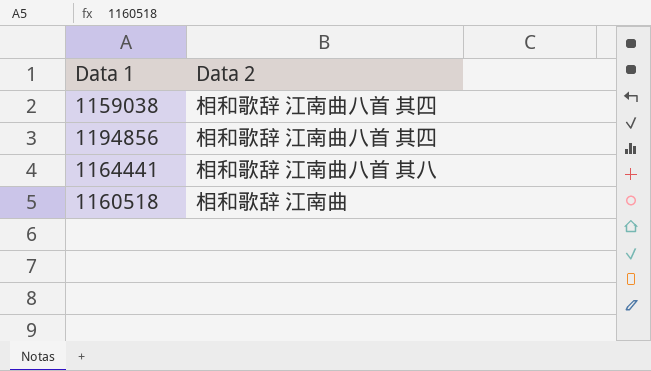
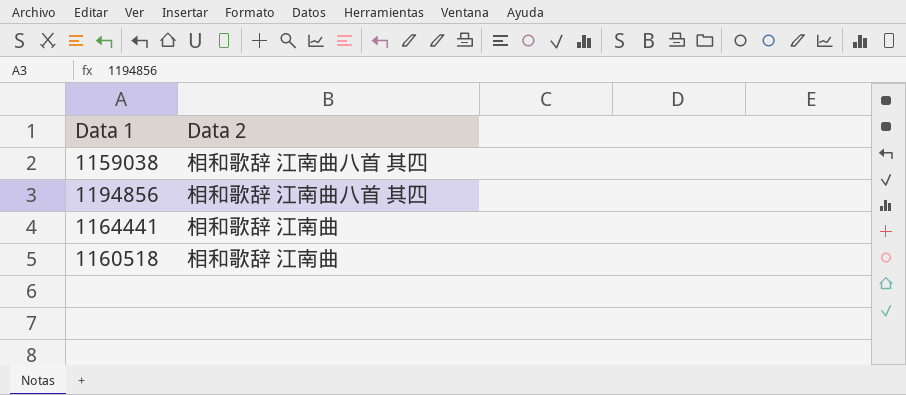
1164441 | Data 2: 相和歌辞 江南曲八首 其八 -> 相和歌辞 江南曲

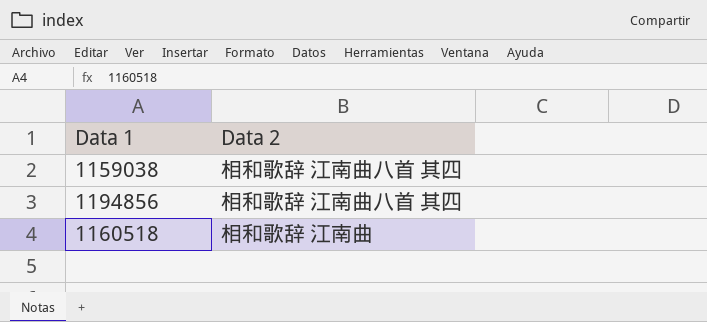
row 1164441: 相和歌辞 江南曲 -> none

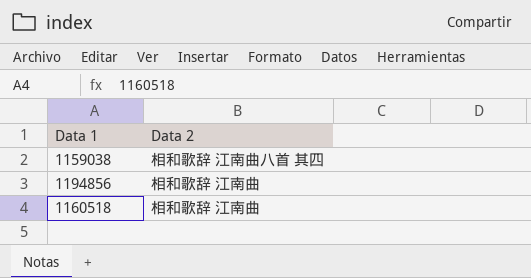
1194856 | Data 2: 相和歌辞 江南曲八首 其四 -> 相和歌辞 江南曲

